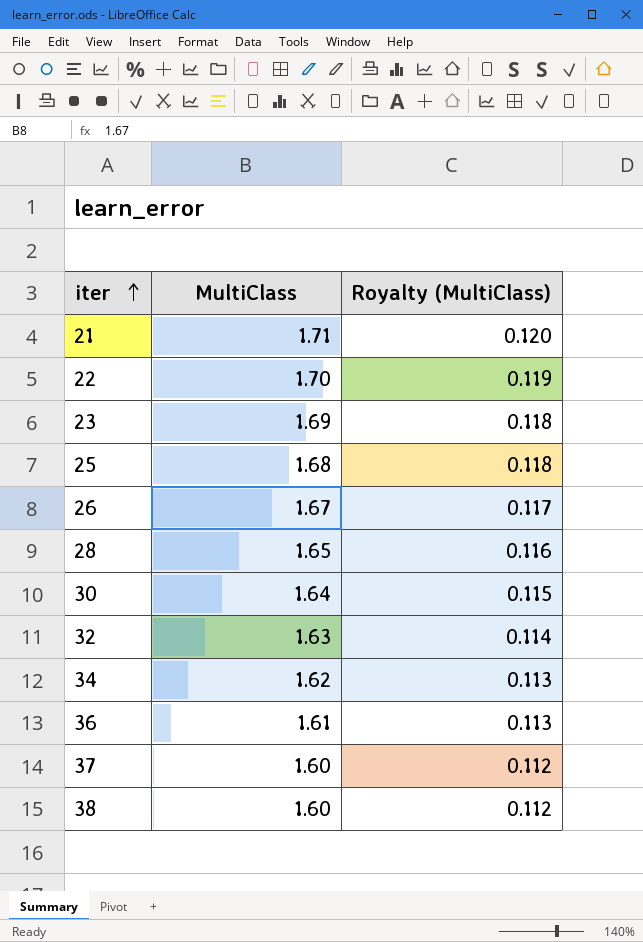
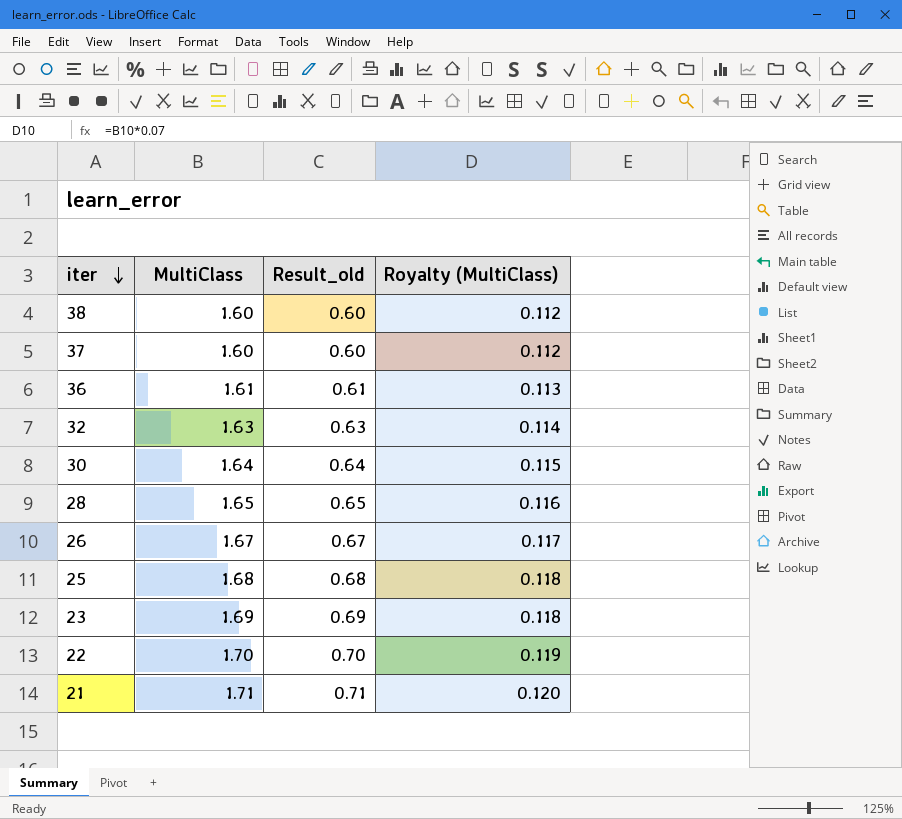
row order: iter ascending -> iter descending
column Result_old | formula: none -> [MultiClass] - 1
row 34: 1.62 | 0.113 -> none

